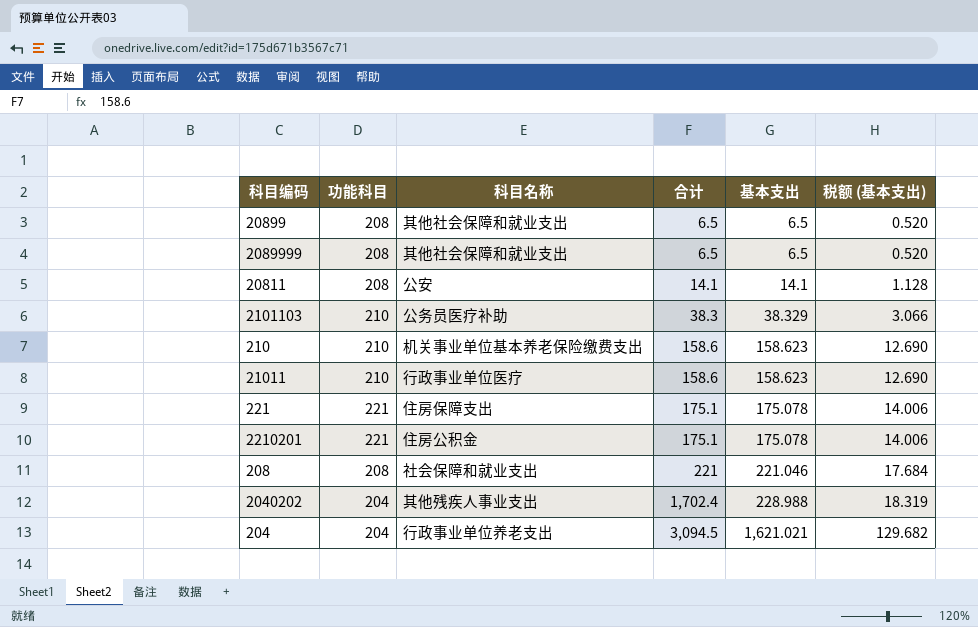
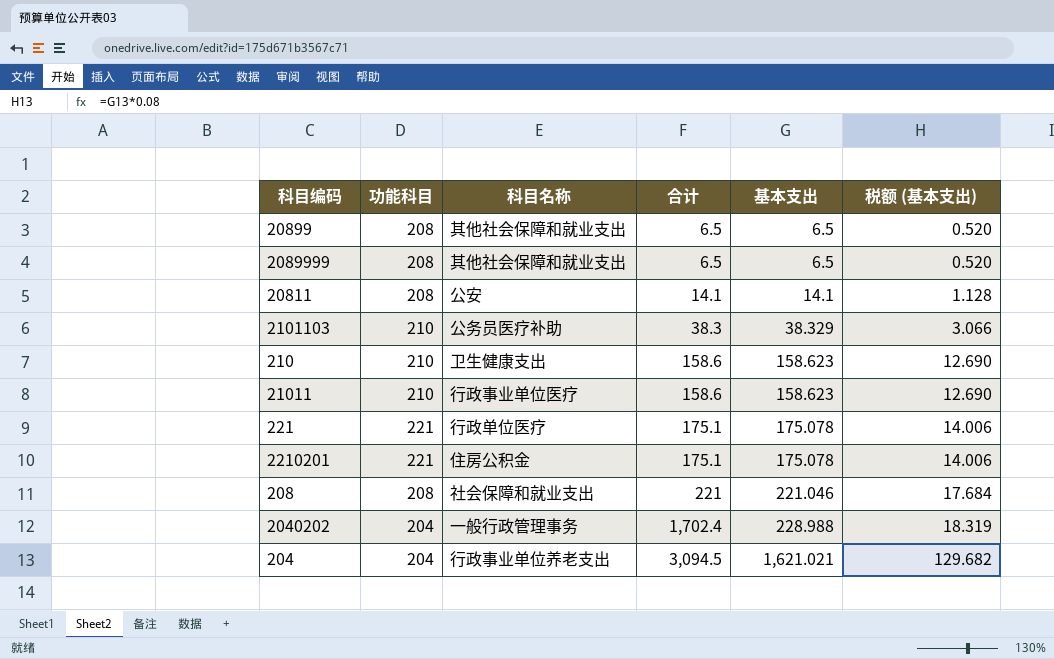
210 | 科目名称: 机关事业单位基本养老保险缴费支出 -> 卫生健康支出
221 | 科目名称: 住房保障支出 -> 行政单位医疗
2040202 | 科目名称: 其他残疾人事业支出 -> 一般行政管理事务

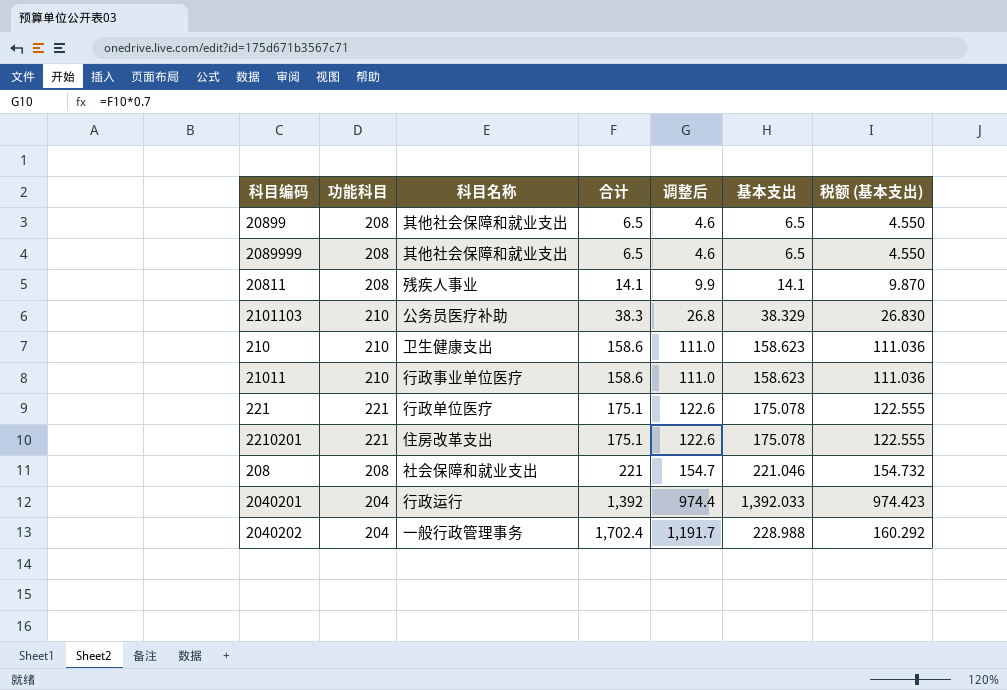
column 调整后 | formula: none -> [合计] * 0.7
column 税额 (基本支出) | formula: [基本支出] * 0.08 -> [基本支出] * 0.7
row 204: 204 | 行政事业单位养老支出 | 3,094.5 | 1,621.021 | 129.682 -> none
20811 | 科目名称: 公安 -> 残疾人事业
2210201 | 科目名称: 住房公积金 -> 住房改革支出
row 2040201: none -> 204 | 行政运行 | 1,392 | 974.4 | 1,392.033 | 974.423

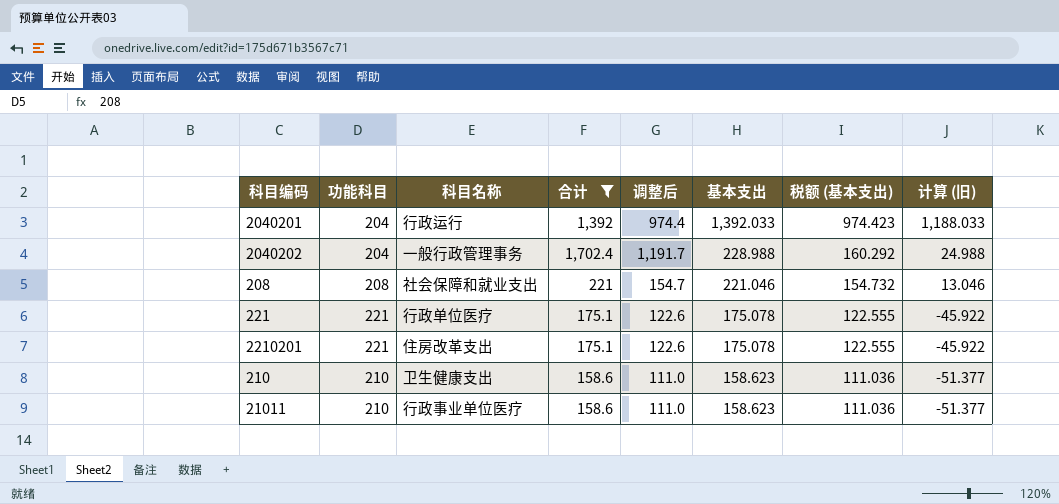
filter: none -> 合计 >= 158.6
row order: 合计 ascending -> 基本支出 descending
column 计算 (旧) | formula: none -> [基本支出] - [功能科目]

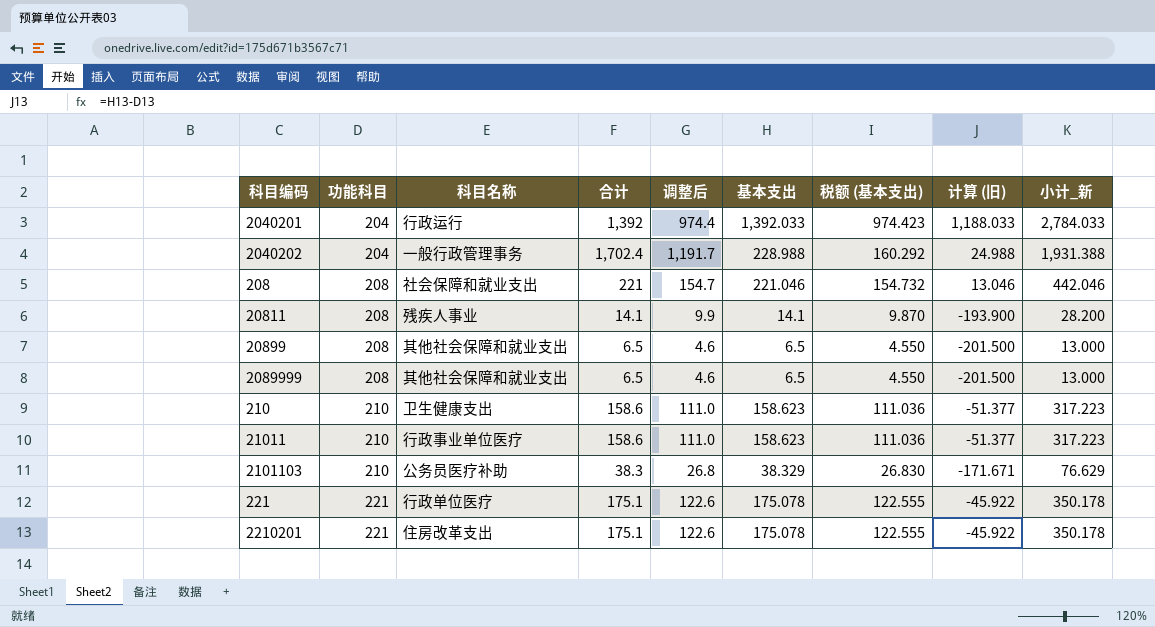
filter: 合计 >= 158.6 -> none
row order: 基本支出 descending -> 功能科目 ascending
column 小计_新 | formula: none -> [合计] + [基本支出]

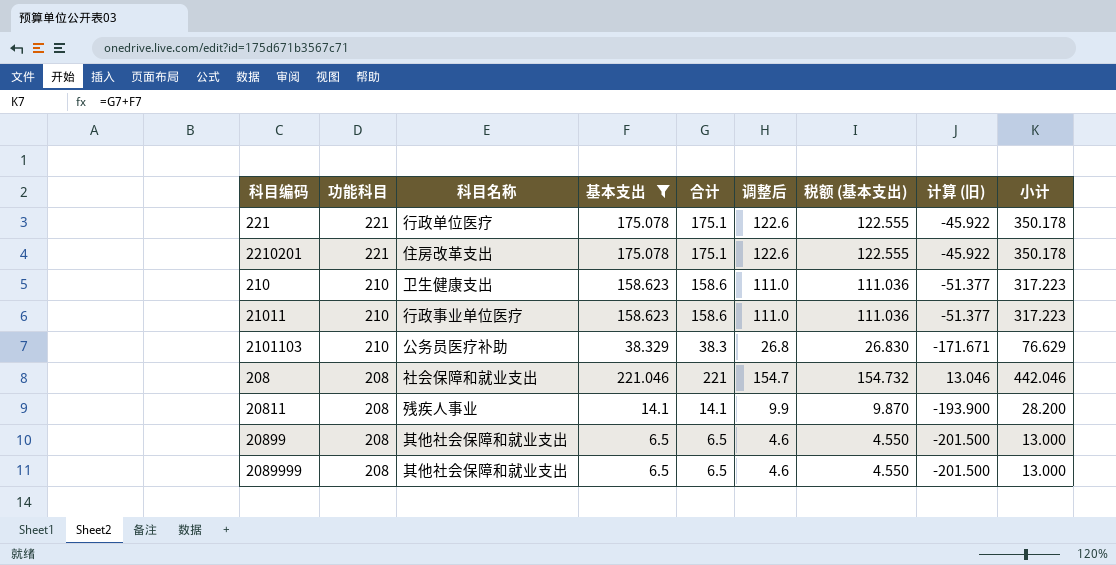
filter: none -> 基本支出 <= 221.046
row order: 功能科目 ascending -> 功能科目 descending
column 基本支出 | position: 6 -> 4
column name: 小计_新 -> 小计

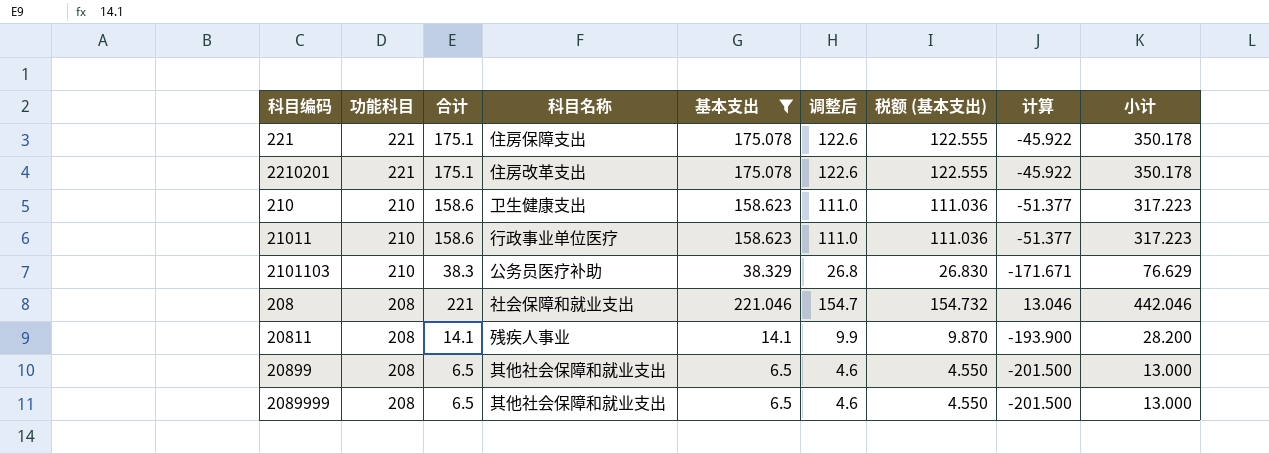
column 合计 | position: 5 -> 3
column name: 计算 (旧) -> 计算
221 | 科目名称: 行政单位医疗 -> 住房保障支出

